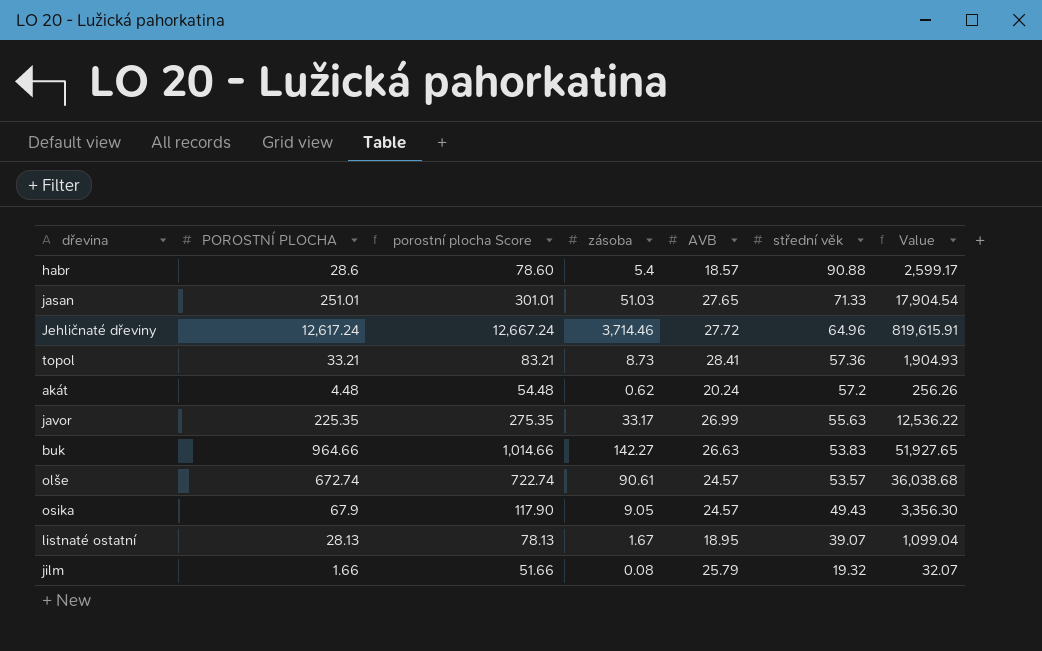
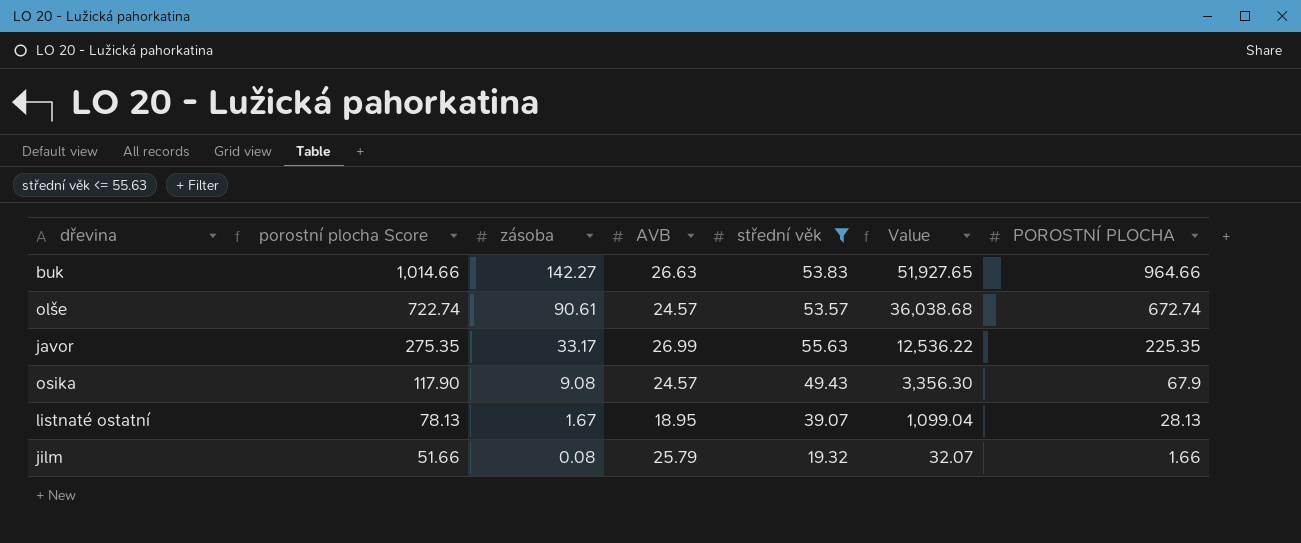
filter: none -> střední věk <= 55.63
row order: střední věk descending -> porostní plocha Score descending
column POROSTNÍ PLOCHA | position: 2 -> 7
osika | zásoba: 9.05 -> 9.08

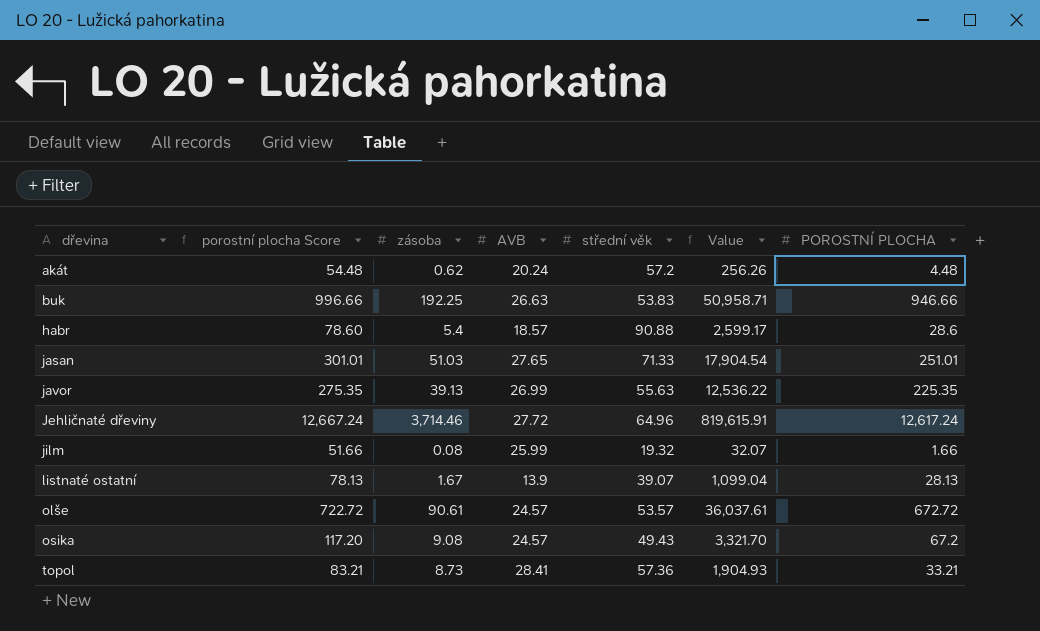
filter: střední věk <= 55.63 -> none
row order: porostní plocha Score descending -> dřevina ascending
buk | porostní plocha Score: 1,014.66 -> 996.66
buk | zásoba: 142.27 -> 192.25
buk | Value: 51,927.65 -> 50,958.71
buk | POROSTNÍ PLOCHA: 964.66 -> 946.66
javor | zásoba: 33.17 -> 39.13
jilm | AVB: 25.79 -> 25.99
listnaté ostatní | AVB: 18.95 -> 13.9
olše | porostní plocha Score: 722.74 -> 722.72
olše | Value: 36,038.68 -> 36,037.61
olše | POROSTNÍ PLOCHA: 672.74 -> 672.72
osika | porostní plocha Score: 117.90 -> 117.20
osika | Value: 3,356.30 -> 3,321.70
osika | POROSTNÍ PLOCHA: 67.9 -> 67.2

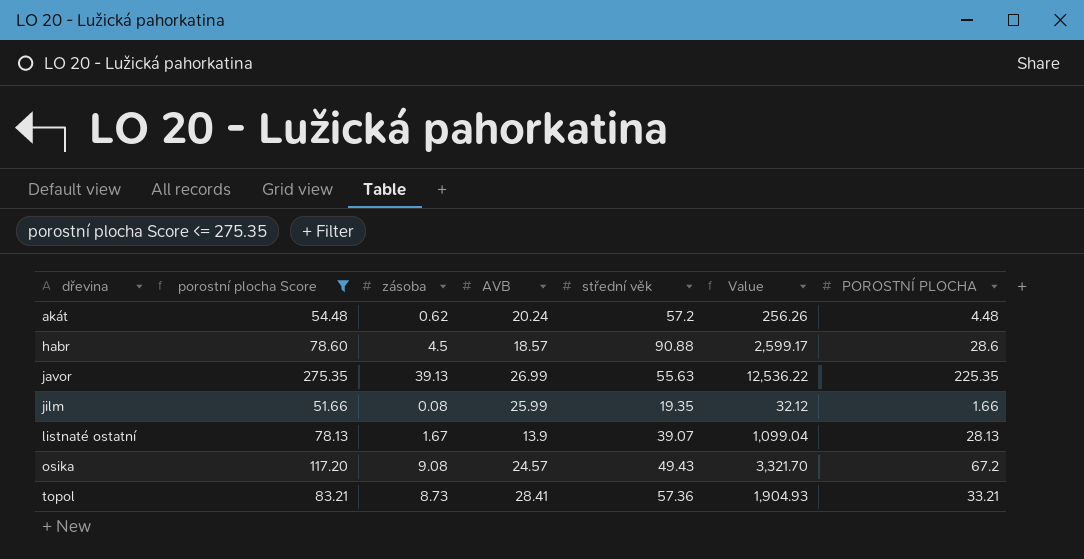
filter: none -> porostní plocha Score <= 275.35
habr | zásoba: 5.4 -> 4.5
jilm | střední věk: 19.32 -> 19.35
jilm | Value: 32.07 -> 32.12

